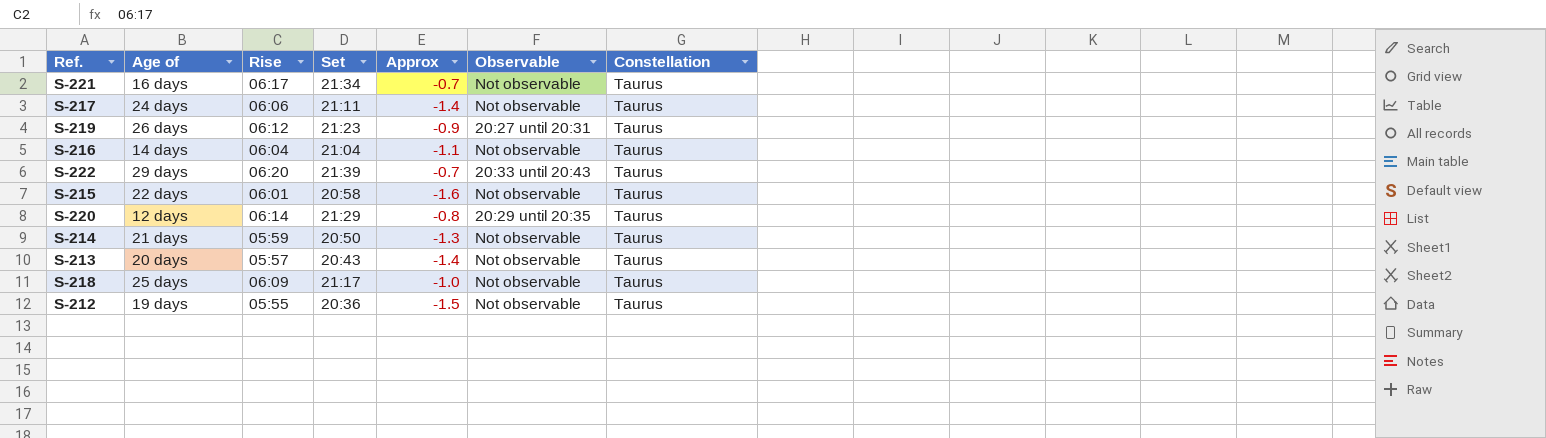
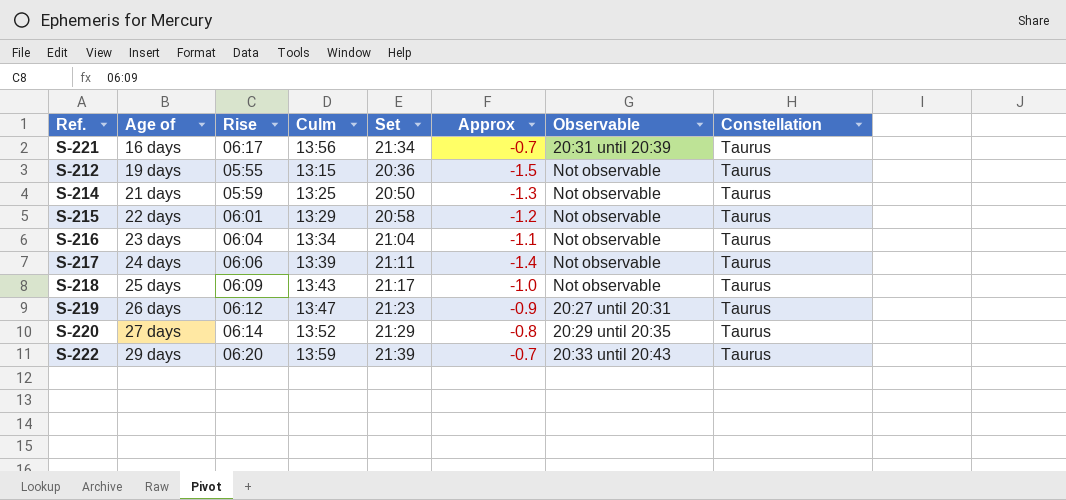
row order: none -> Age of ascending
column Culm | position: none -> 4
row S-213: 20 days | 05:57 | 20:43 | -1.4 | Not observable | Taurus -> none
S-221 | Observable: Not observable -> 20:31 until 20:39
S-215 | Approx: -1.6 -> -1.2
S-216 | Age of: 14 days -> 23 days
S-220 | Age of: 12 days -> 27 days

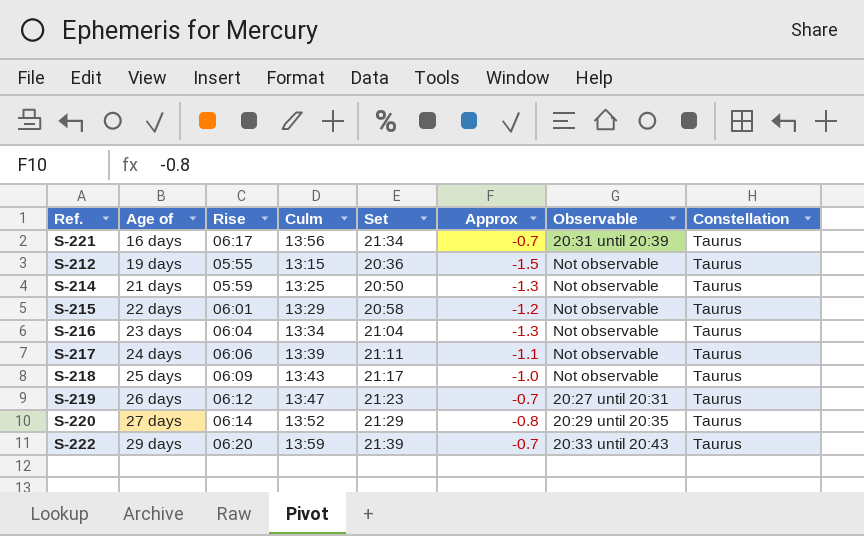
S-216 | Approx: -1.1 -> -1.3
S-217 | Approx: -1.4 -> -1.1
S-219 | Approx: -0.9 -> -0.7

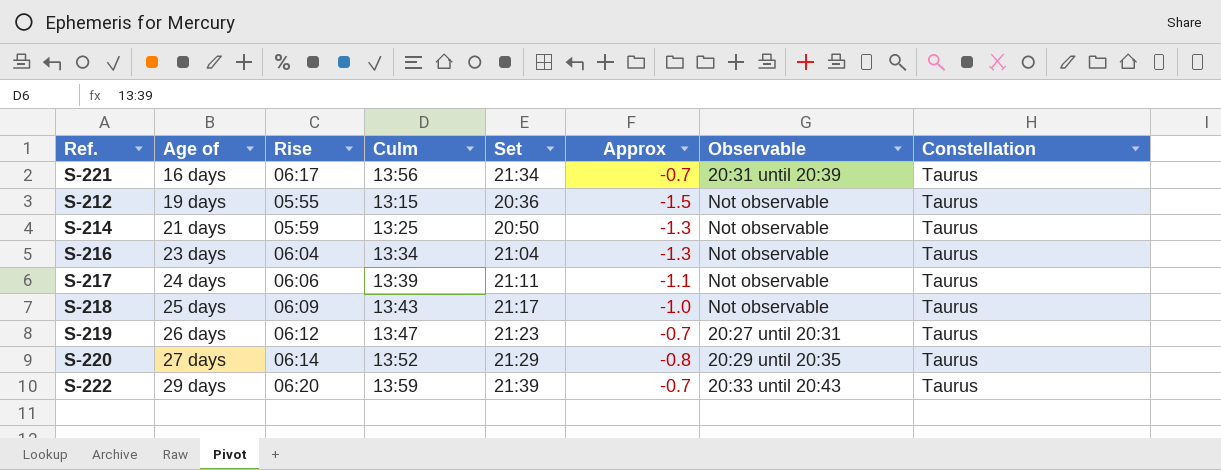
row S-215: 22 days | 06:01 | 13:29 | 20:58 | -1.2 | Not observable | Taurus -> none

